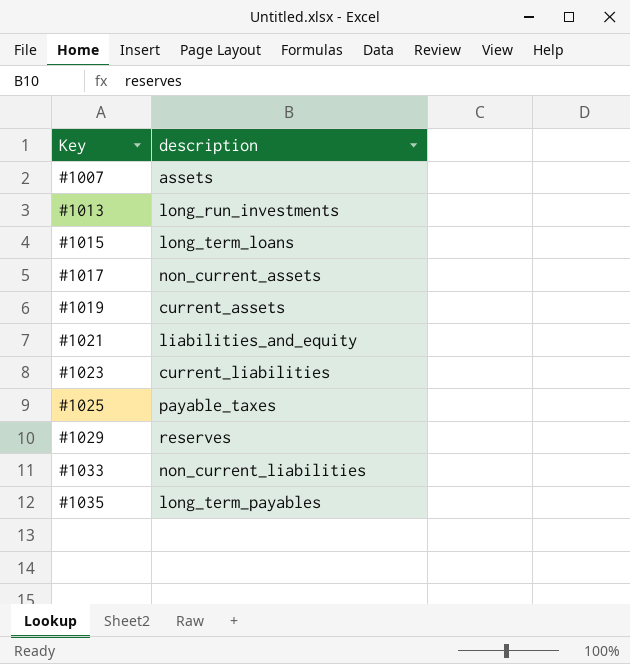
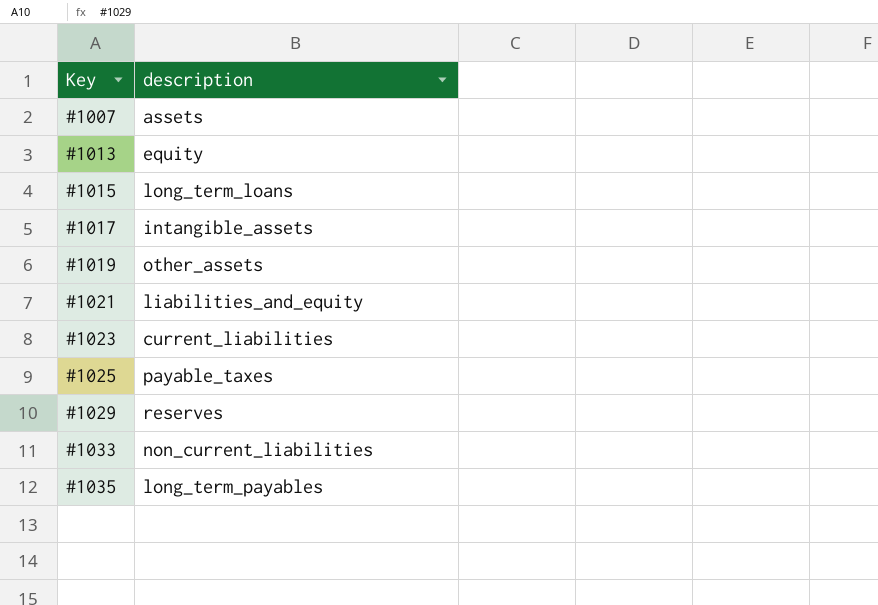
#1013 | description: long_run_investments -> equity
#1017 | description: non_current_assets -> intangible_assets
#1019 | description: current_assets -> other_assets

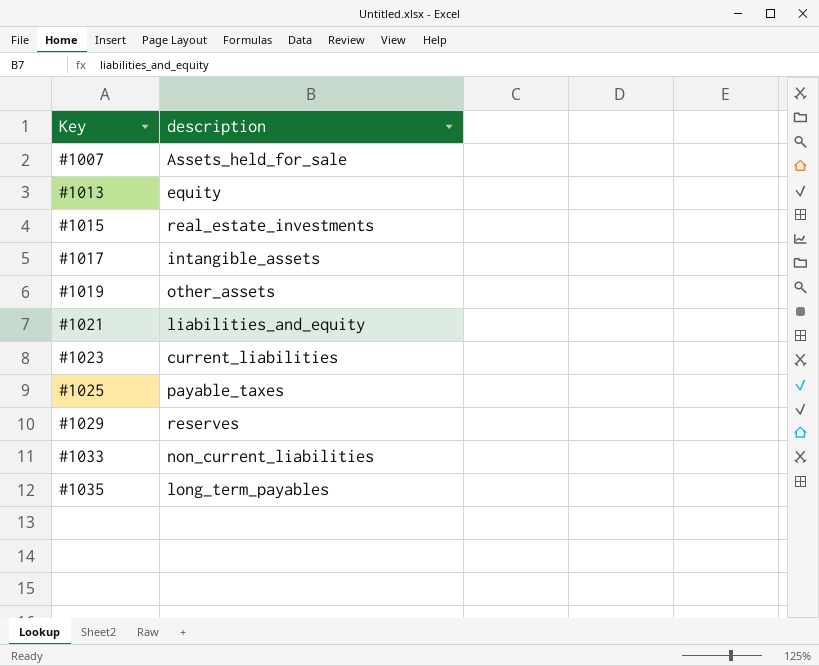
#1007 | description: assets -> Assets_held_for_sale
#1015 | description: long_term_loans -> real_estate_investments

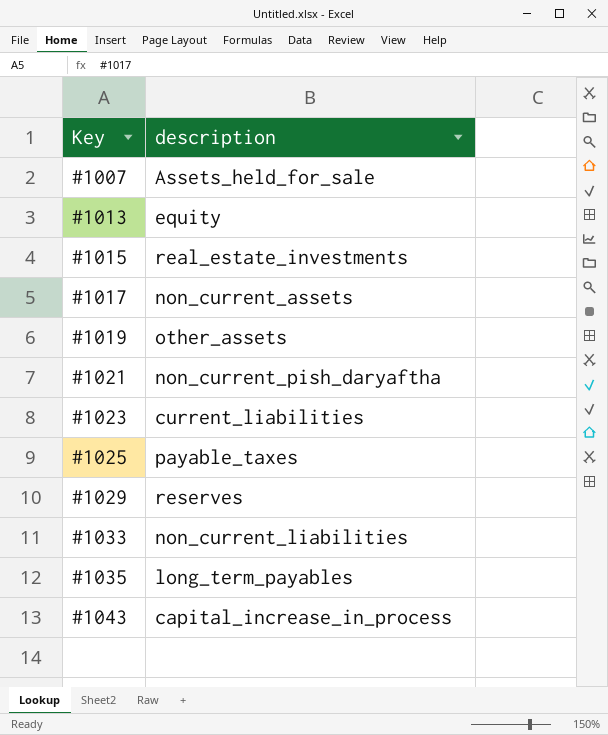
#1017 | description: intangible_assets -> non_current_assets
#1021 | description: liabilities_and_equity -> non_current_pish_daryaftha
row #1043: none -> capital_increase_in_process

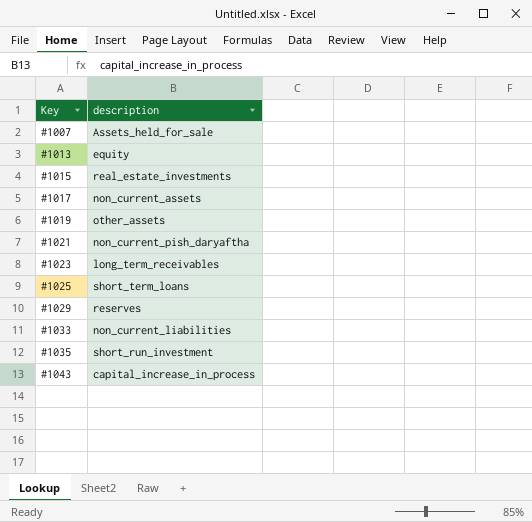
#1023 | description: current_liabilities -> long_term_receivables
#1025 | description: payable_taxes -> short_term_loans
#1035 | description: long_term_payables -> short_run_investment

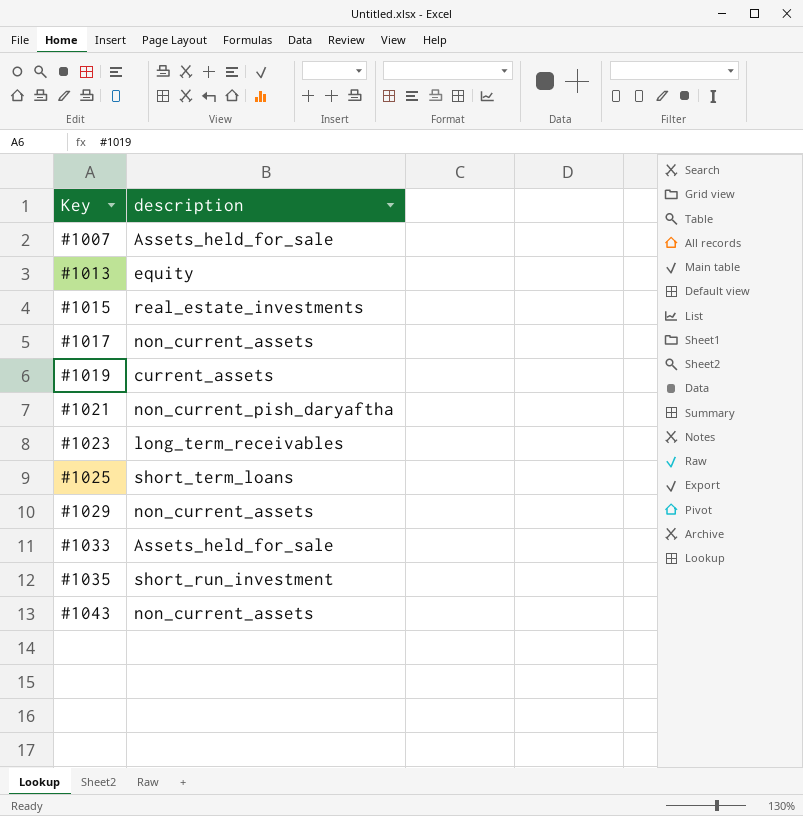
#1019 | description: other_assets -> current_assets
#1029 | description: reserves -> non_current_assets
#1033 | description: non_current_liabilities -> Assets_held_for_sale
#1043 | description: capital_increase_in_process -> non_current_assets

